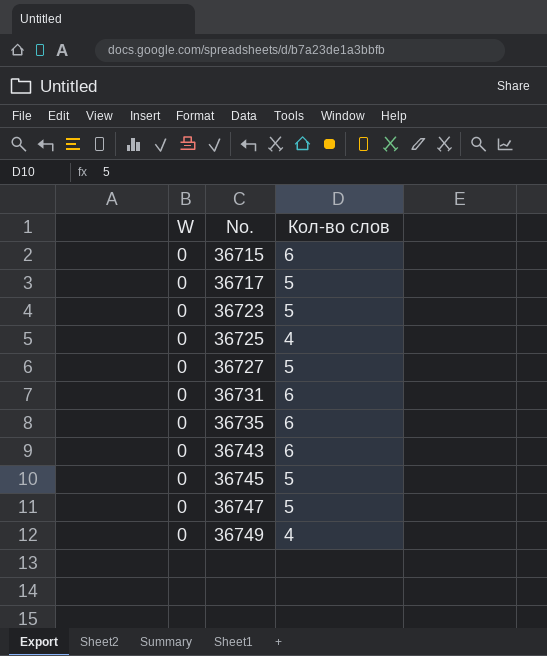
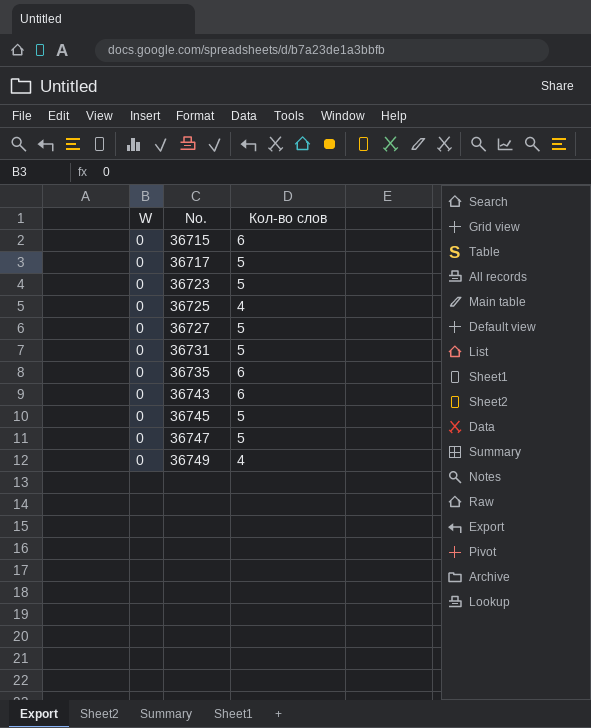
36731 | Кол-во слов: 6 -> 5

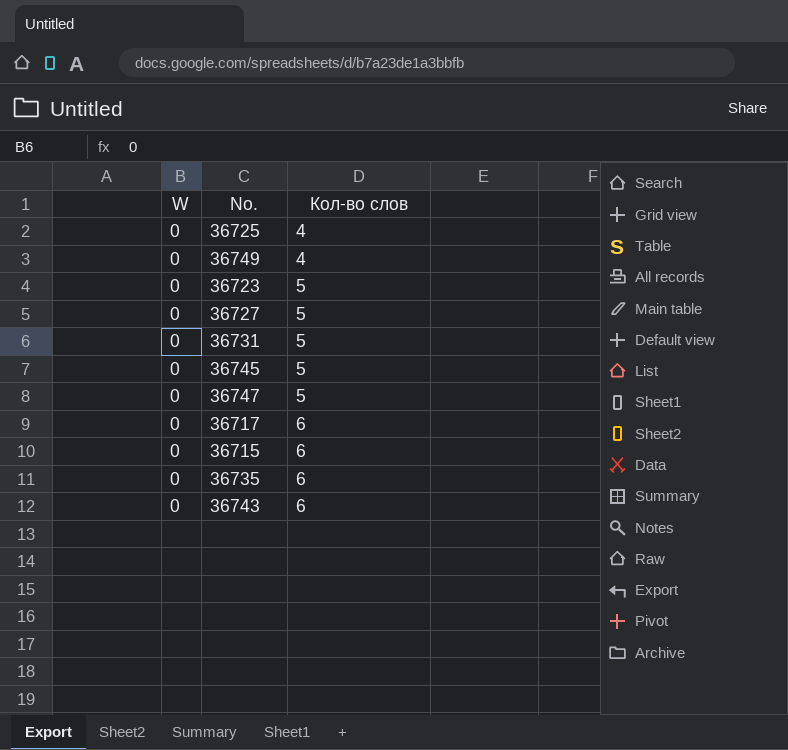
row order: No. ascending -> Кол-во слов ascending
36717 | Кол-во слов: 5 -> 6

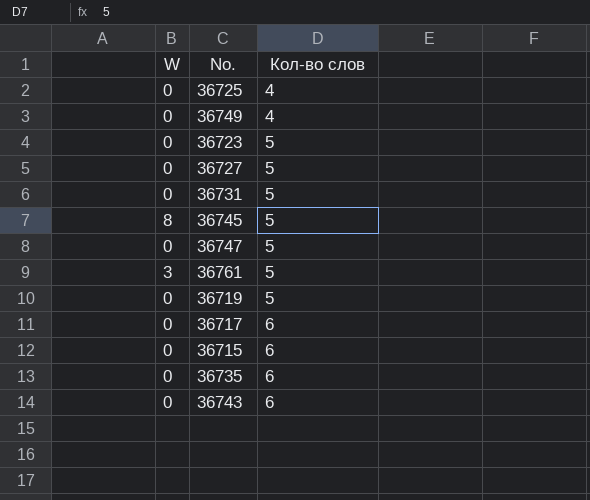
36745 | W: 0 -> 8
row 36761: none -> 3 | 5
row 36719: none -> 0 | 5

